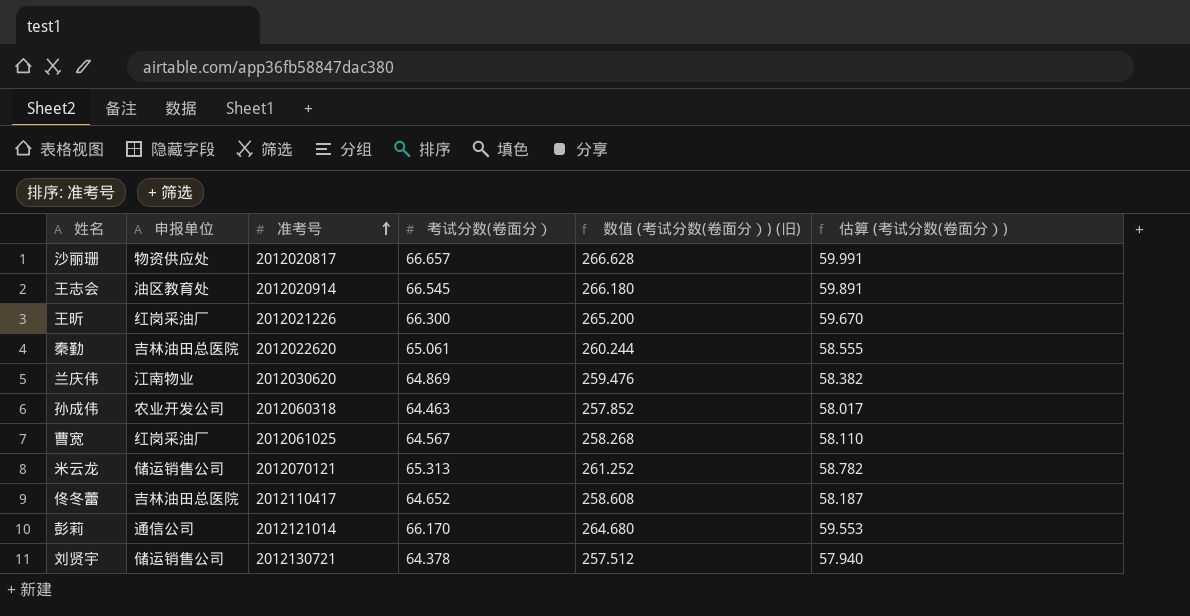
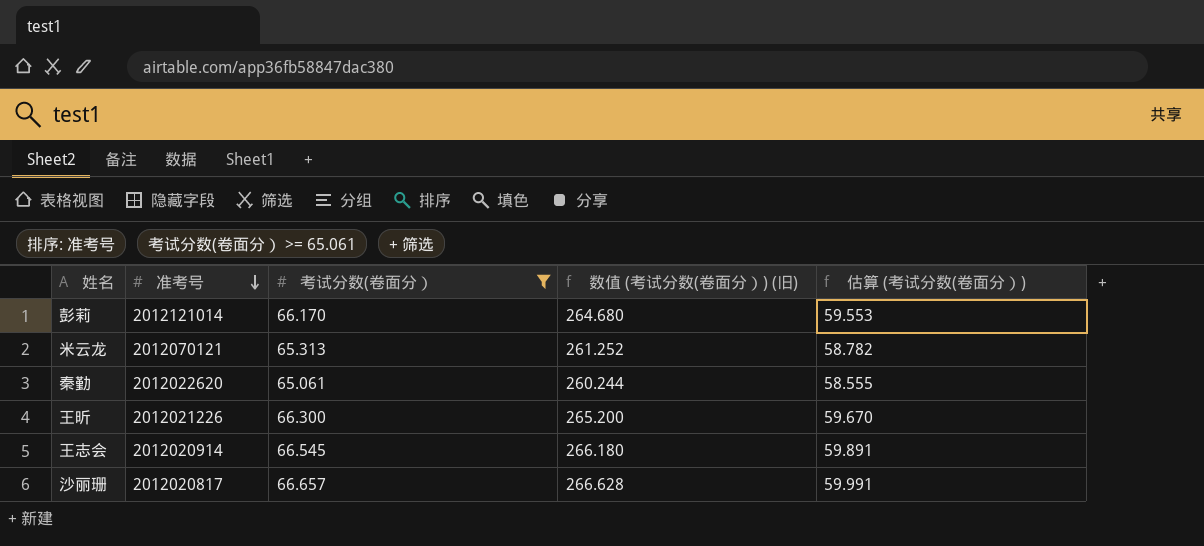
filter: none -> 考试分数(卷面分） >= 65.061
row order: 准考号 ascending -> 准考号 descending
column 申报单位 | position: 2 -> none

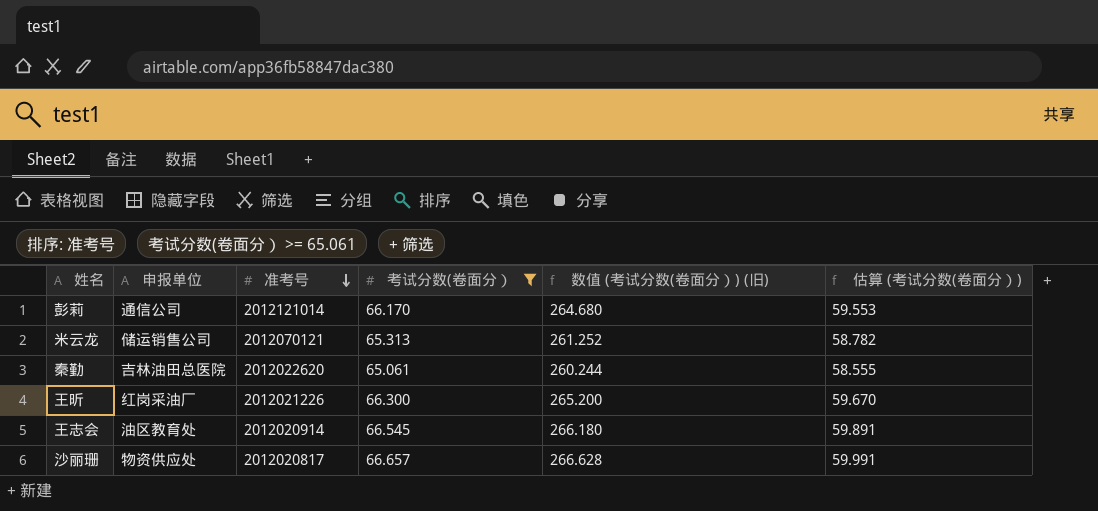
column 申报单位 | position: none -> 2

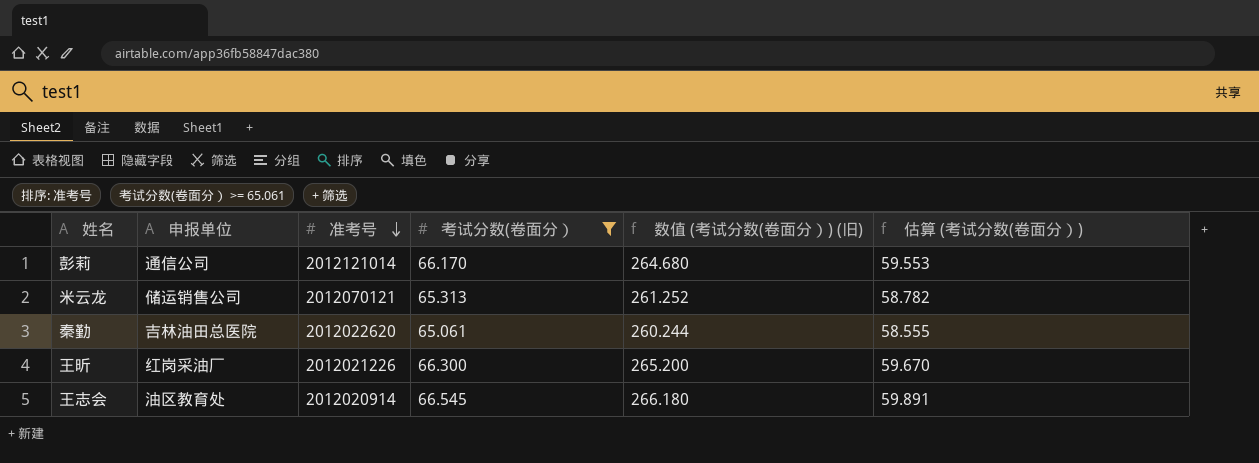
row 沙丽珊: 物资供应处 | 2012020817 | 66.657 | 266.628 | 59.991 -> none

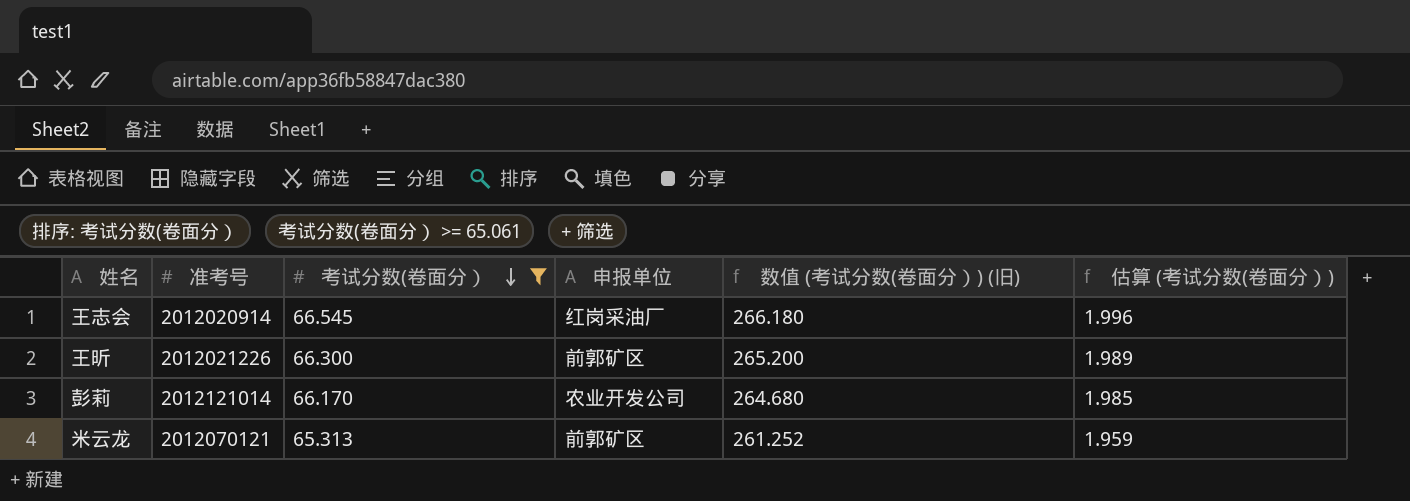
row order: 准考号 descending -> 考试分数(卷面分） descending
column 申报单位 | position: 2 -> 4
column 估算 (考试分数(卷面分）) | formula: [考试分数(卷面分）] * 0.9 -> [考试分数(卷面分）] * 0.03
row 秦勤: 吉林油田总医院 | 2012022620 | 65.061 | 260.244 | 58.555 -> none
王志会 | 申报单位: 油区教育处 -> 红岗采油厂
王昕 | 申报单位: 红岗采油厂 -> 前郭矿区
彭莉 | 申报单位: 通信公司 -> 农业开发公司
米云龙 | 申报单位: 储运销售公司 -> 前郭矿区

